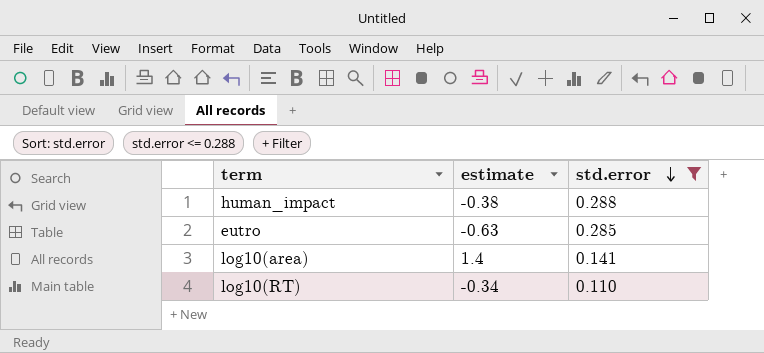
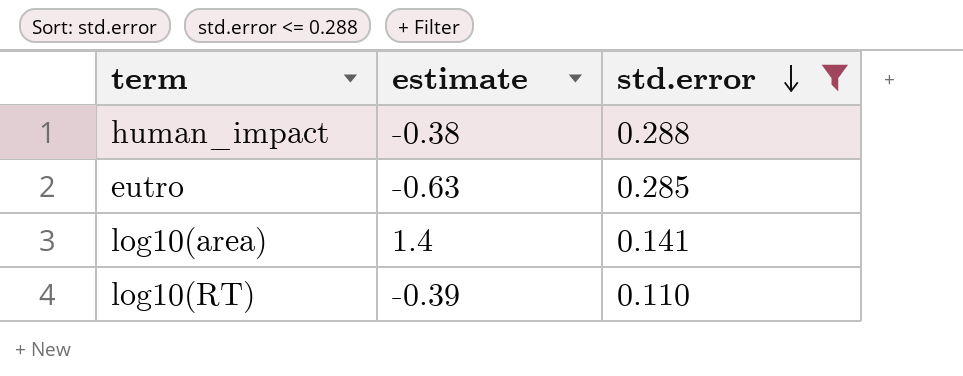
log10(RT) | estimate: -0.34 -> -0.39

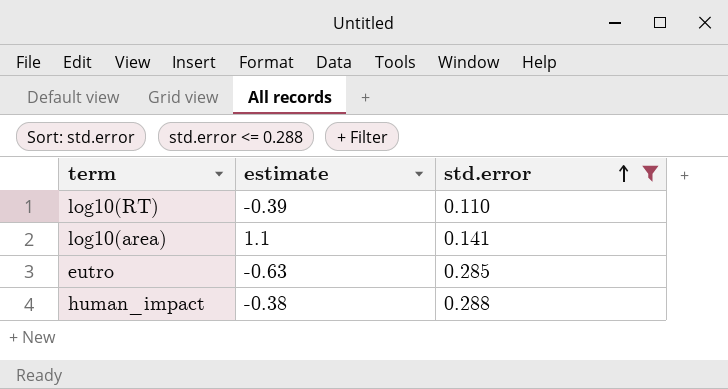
row order: std.error descending -> std.error ascending
log10(area) | estimate: 1.4 -> 1.1

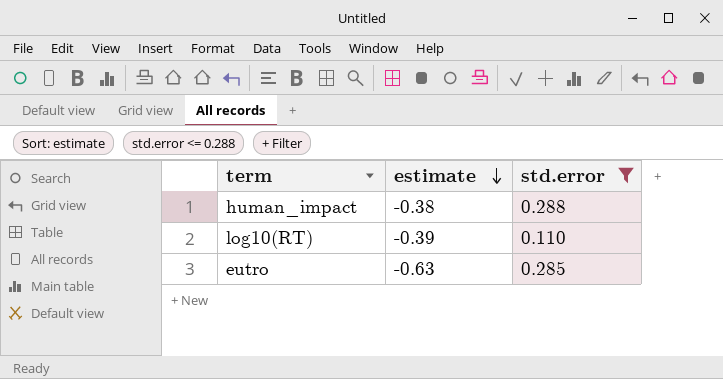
row order: std.error ascending -> estimate descending
row log10(area): 1.1 | 0.141 -> none

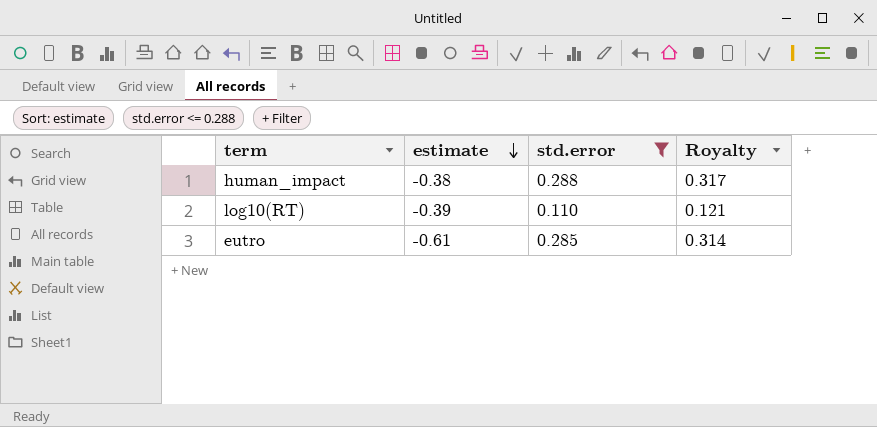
column Royalty | formula: none -> [std.error] * 1.1
eutro | estimate: -0.63 -> -0.61

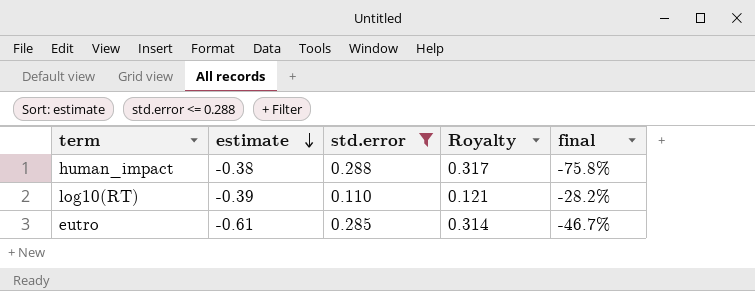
column final | formula: none -> [std.error] / [estimate]

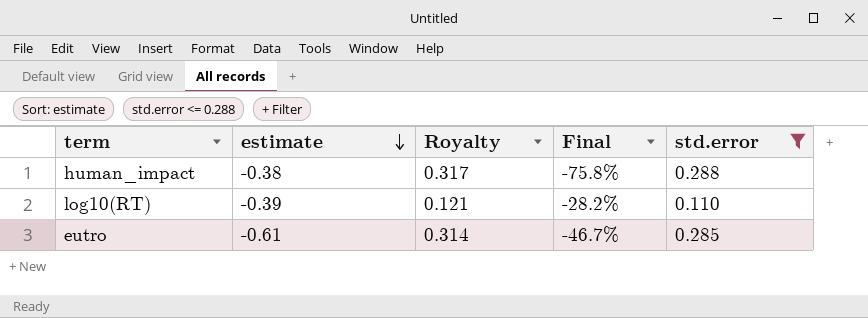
column name: final -> Final
column std.error | position: 3 -> 5

